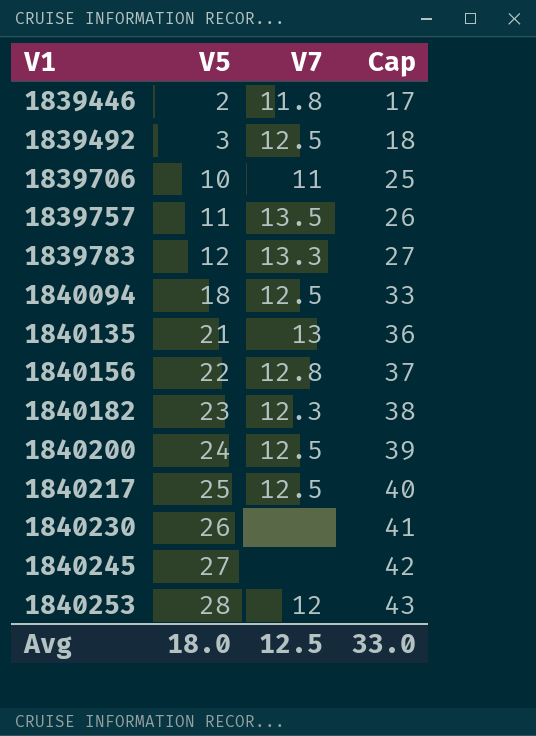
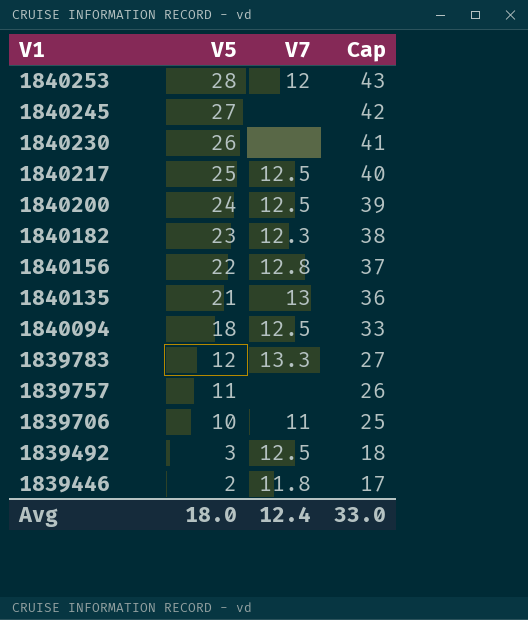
row order: V1 ascending -> V1 descending
1839757 | V7: 13.5 -> none
Avg | V7: 12.5 -> 12.4

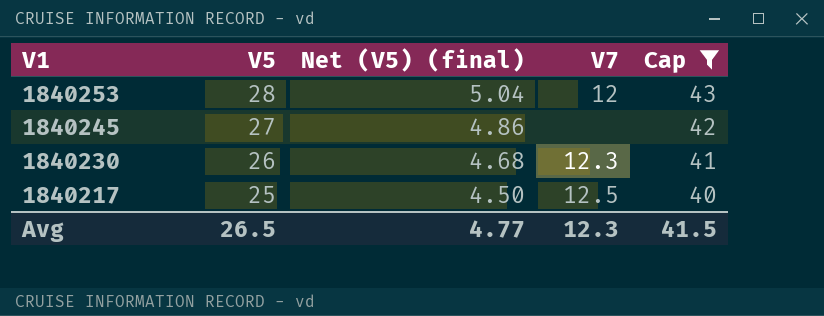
filter: none -> Cap >= 40
column Net (V5) (final) | formula: none -> [V5] * 0.18
1840230 | V7: none -> 12.3
Avg | V5: 18.0 -> 26.5
Avg | V7: 12.4 -> 12.3
Avg | Cap: 33.0 -> 41.5

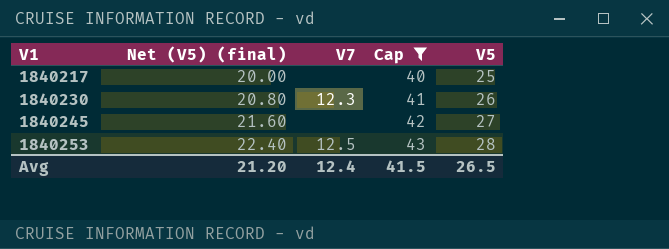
row order: V1 descending -> V1 ascending
column Net (V5) (final) | formula: [V5] * 0.18 -> [V5] * 0.8
column V5 | position: 2 -> 5
1840217 | V7: 12.5 -> none
1840253 | V7: 12 -> 12.5
Avg | Net (V5) (final): 4.77 -> 21.20
Avg | V7: 12.3 -> 12.4

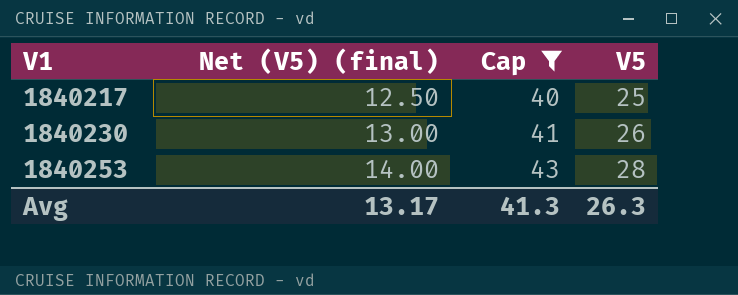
column V7 | position: 3 -> none
column Net (V5) (final) | formula: [V5] * 0.8 -> [V5] * 0.5
row 1840245: 21.60 | none | 42 | 27 -> none
Avg | Net (V5) (final): 21.20 -> 13.17
Avg | Cap: 41.5 -> 41.3
Avg | V5: 26.5 -> 26.3

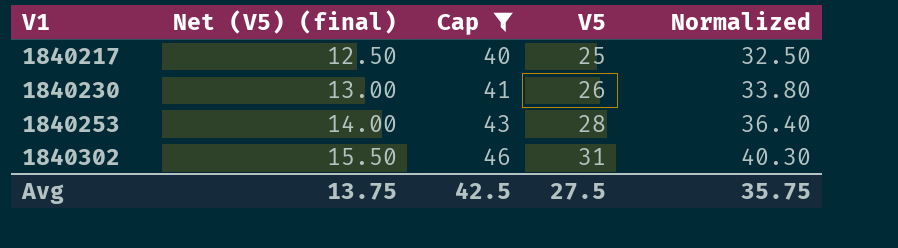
column Normalized | formula: none -> [V5] * 1.3
row 1840302: none -> 15.50 | 46 | 31 | 40.30
Avg | Net (V5) (final): 13.17 -> 13.75
Avg | Cap: 41.3 -> 42.5
Avg | V5: 26.3 -> 27.5

